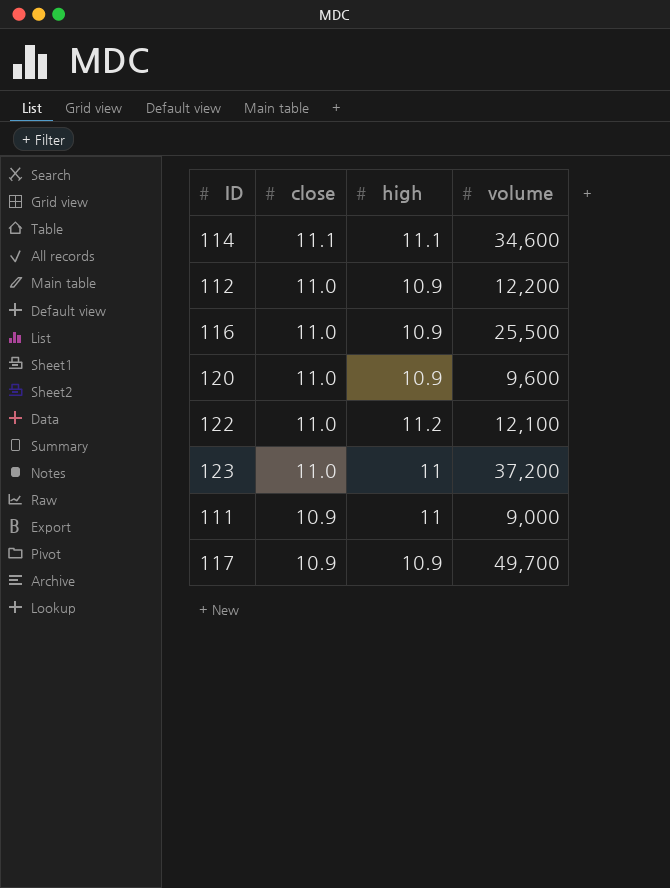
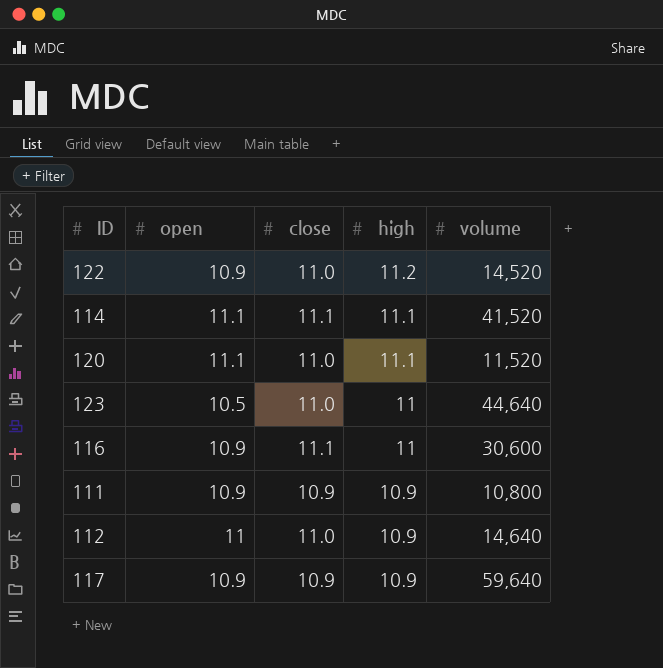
row order: close descending -> high descending
column open | position: none -> 2
122 | volume: 12,100 -> 14,520
114 | volume: 34,600 -> 41,520
120 | high: 10.9 -> 11.1
120 | volume: 9,600 -> 11,520
123 | volume: 37,200 -> 44,640
116 | close: 11.0 -> 11.1
116 | high: 10.9 -> 11
116 | volume: 25,500 -> 30,600
111 | high: 11 -> 10.9
111 | volume: 9,000 -> 10,800
112 | volume: 12,200 -> 14,640
117 | volume: 49,700 -> 59,640

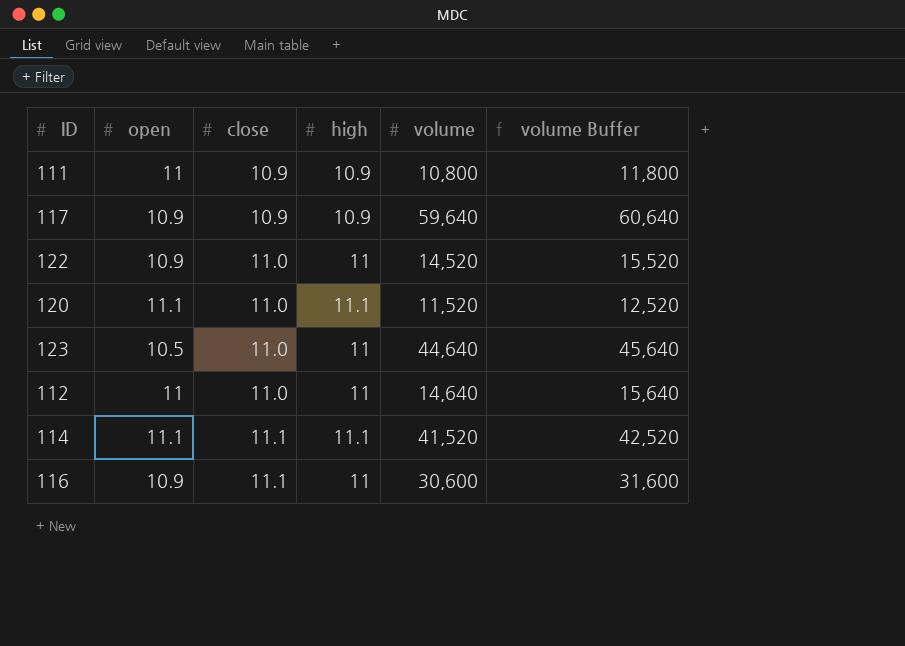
row order: high descending -> close ascending
column volume Buffer | formula: none -> [volume] + 1000
111 | open: 10.9 -> 11
122 | high: 11.2 -> 11
112 | high: 10.9 -> 11

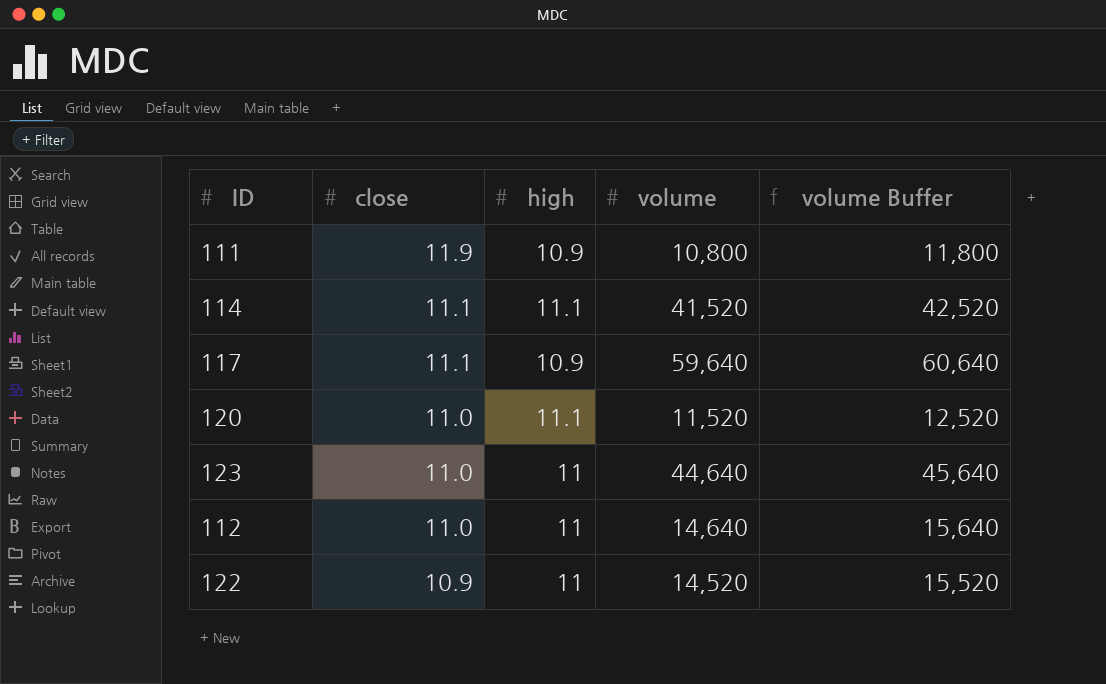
row order: close ascending -> close descending
column open | position: 2 -> none
row 116: 10.9 | 11.1 | 11 | 30,600 | 31,600 -> none
111 | close: 10.9 -> 11.9
117 | close: 10.9 -> 11.1
122 | close: 11.0 -> 10.9

